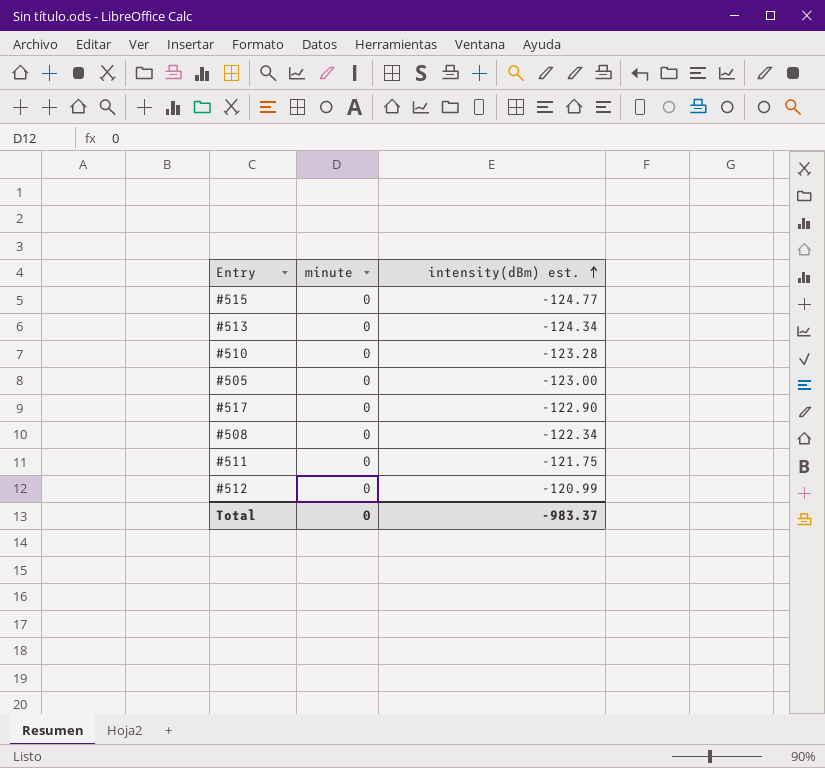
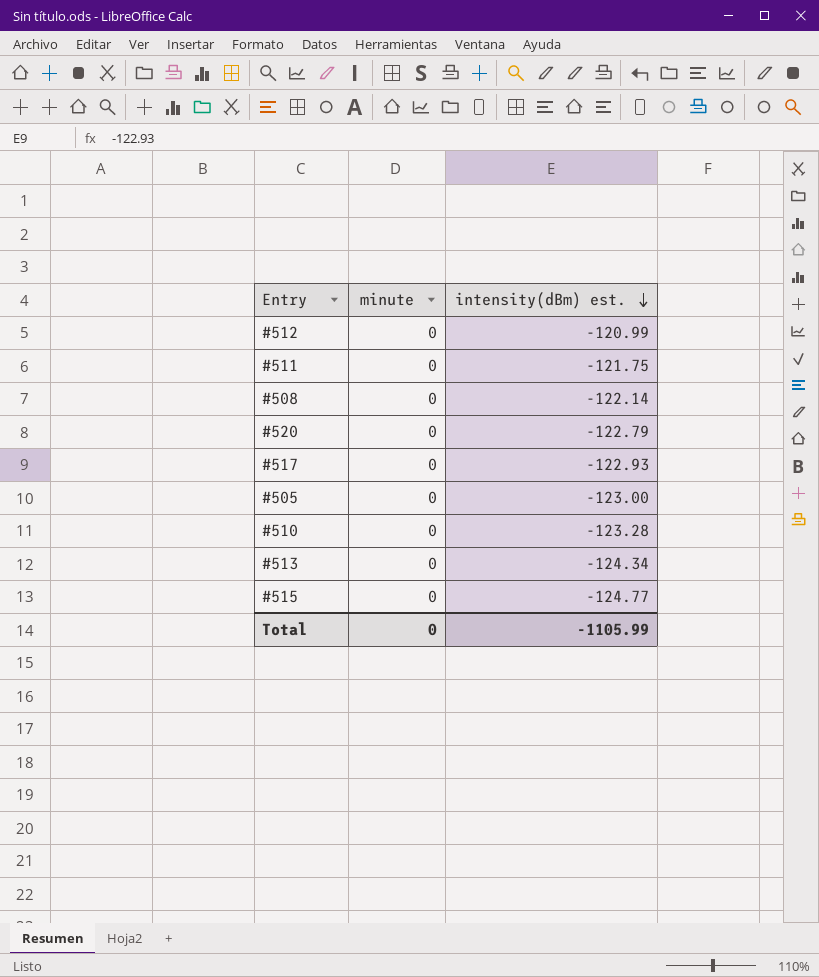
row order: intensity(dBm) est. ascending -> intensity(dBm) est. descending
#508 | intensity(dBm) est.: -122.34 -> -122.14
row #520: none -> 0 | -122.79
#517 | intensity(dBm) est.: -122.90 -> -122.93
Total | intensity(dBm) est.: -983.37 -> -1105.99

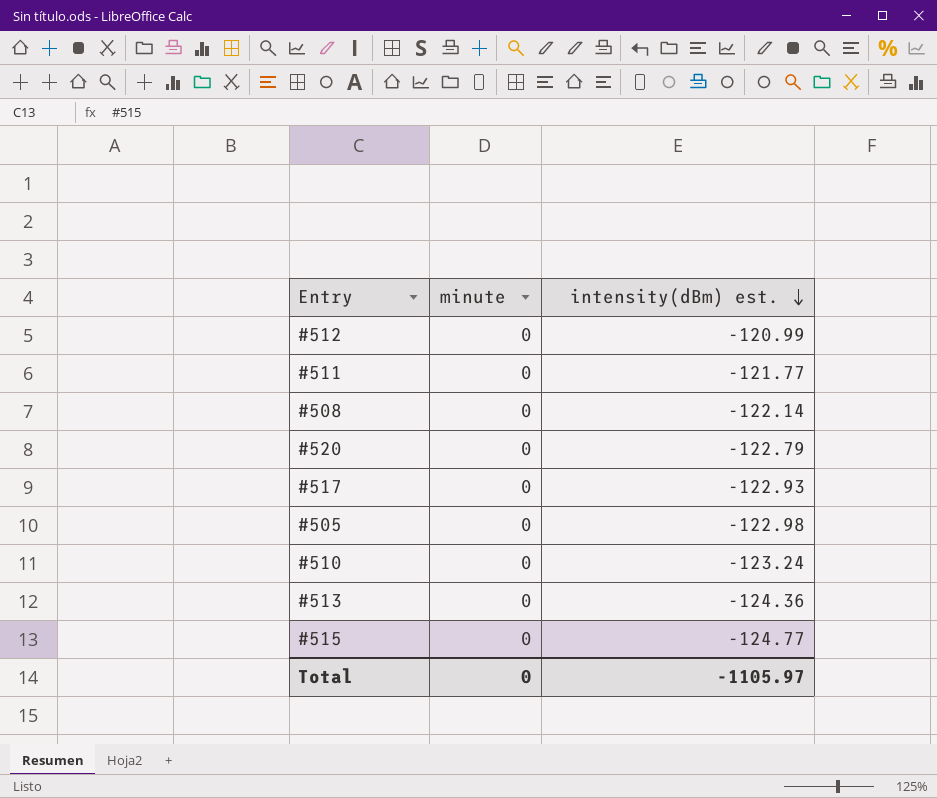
#511 | intensity(dBm) est.: -121.75 -> -121.77
#505 | intensity(dBm) est.: -123.00 -> -122.98
#510 | intensity(dBm) est.: -123.28 -> -123.24
#513 | intensity(dBm) est.: -124.34 -> -124.36
Total | intensity(dBm) est.: -1105.99 -> -1105.97

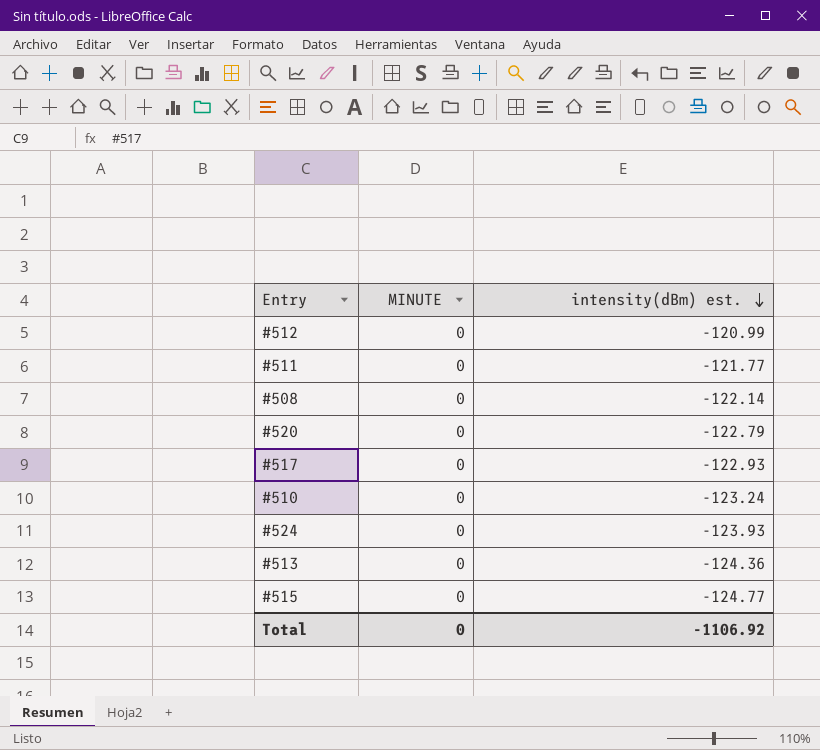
column name: minute -> MINUTE
row #505: 0 | -122.98 -> none
row #524: none -> 0 | -123.93
Total | intensity(dBm) est.: -1105.97 -> -1106.92

